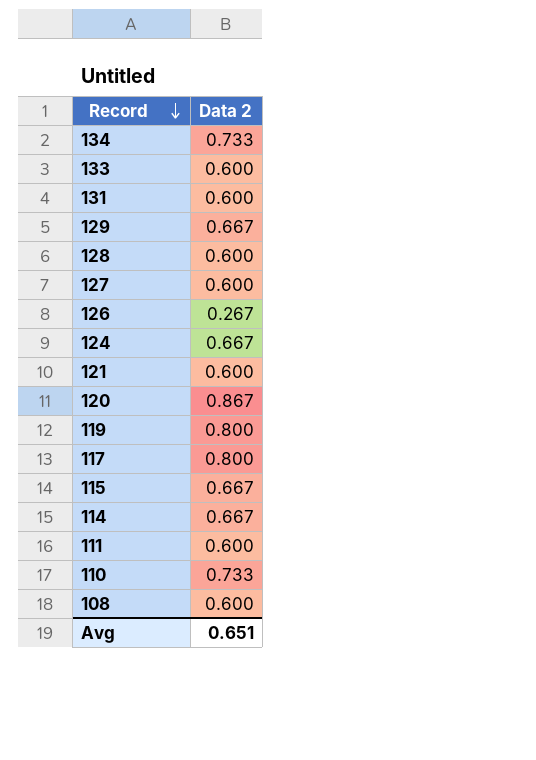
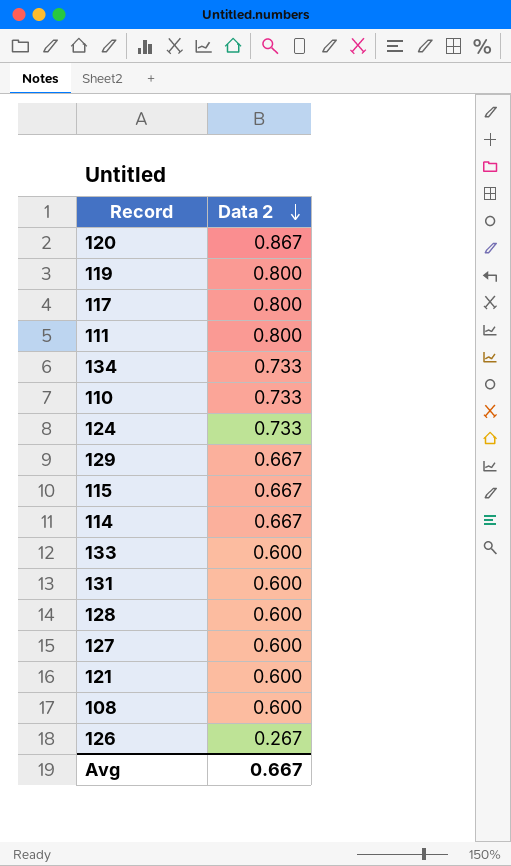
row order: Record descending -> Data 2 descending
111 | Data 2: 0.600 -> 0.800
124 | Data 2: 0.667 -> 0.733
Avg | Data 2: 0.651 -> 0.667

